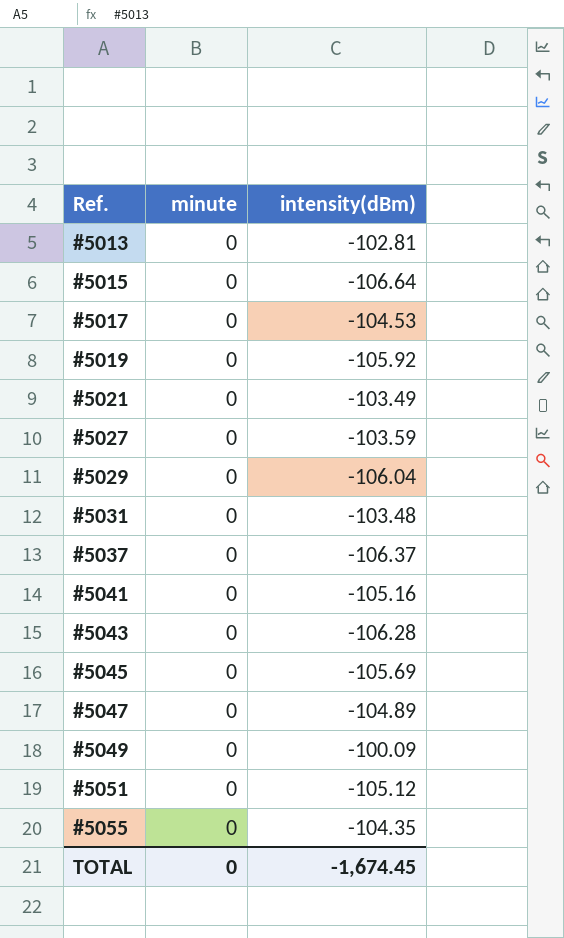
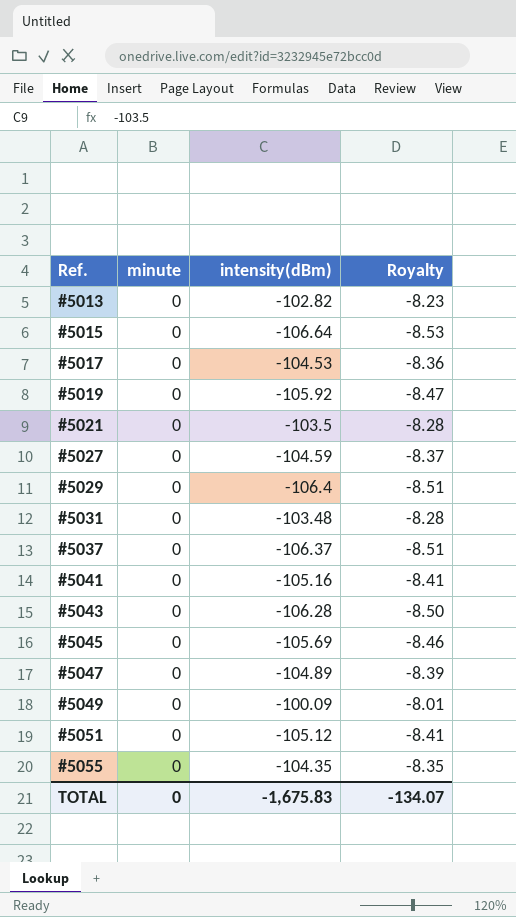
column Royalty | formula: none -> [intensity(dBm)] * 0.08
#5013 | intensity(dBm): -102.81 -> -102.82
#5021 | intensity(dBm): -103.49 -> -103.5
#5027 | intensity(dBm): -103.59 -> -104.59
#5029 | intensity(dBm): -106.04 -> -106.4
TOTAL | intensity(dBm): -1,674.45 -> -1,675.83

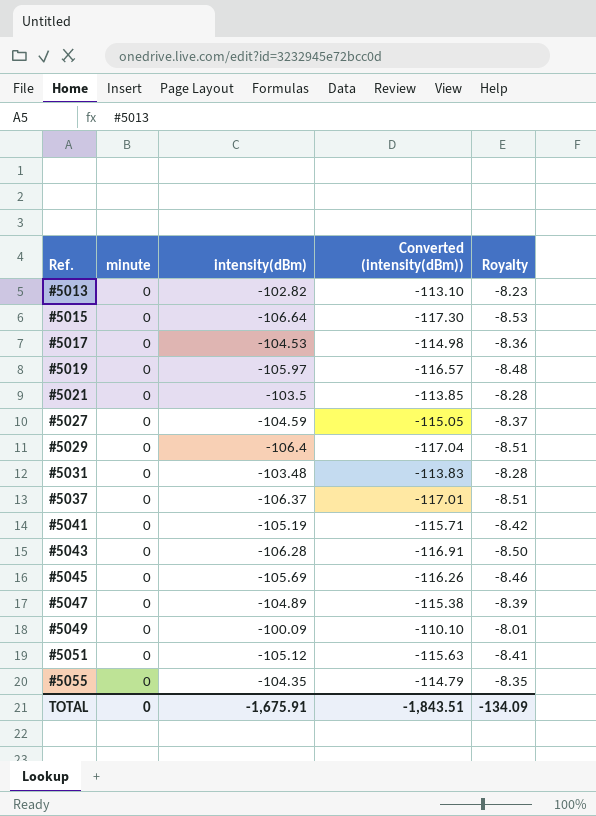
column Converted (intensity(dBm)) | formula: none -> [intensity(dBm)] * 1.1
#5019 | intensity(dBm): -105.92 -> -105.97
#5019 | Royalty: -8.47 -> -8.48
#5041 | intensity(dBm): -105.16 -> -105.19
#5041 | Royalty: -8.41 -> -8.42
TOTAL | intensity(dBm): -1,675.83 -> -1,675.91
TOTAL | Royalty: -134.07 -> -134.09

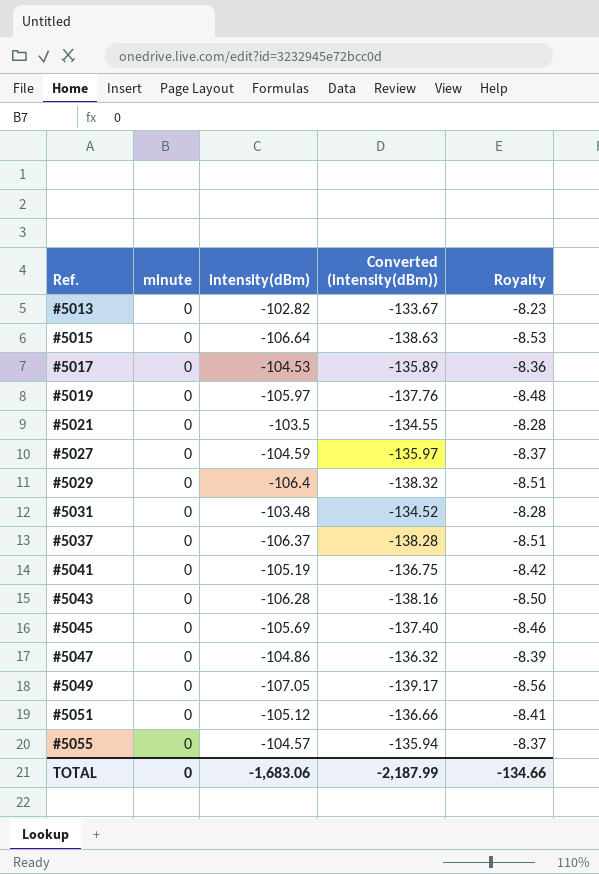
column Converted (intensity(dBm)) | formula: [intensity(dBm)] * 1.1 -> [intensity(dBm)] * 1.3
#5047 | intensity(dBm): -104.89 -> -104.86
#5049 | intensity(dBm): -100.09 -> -107.05
#5049 | Royalty: -8.01 -> -8.56
#5055 | intensity(dBm): -104.35 -> -104.57
#5055 | Royalty: -8.35 -> -8.37
TOTAL | intensity(dBm): -1,675.91 -> -1,683.06
TOTAL | Converted (intensity(dBm)): -1,843.51 -> -2,187.99
TOTAL | Royalty: -134.09 -> -134.66

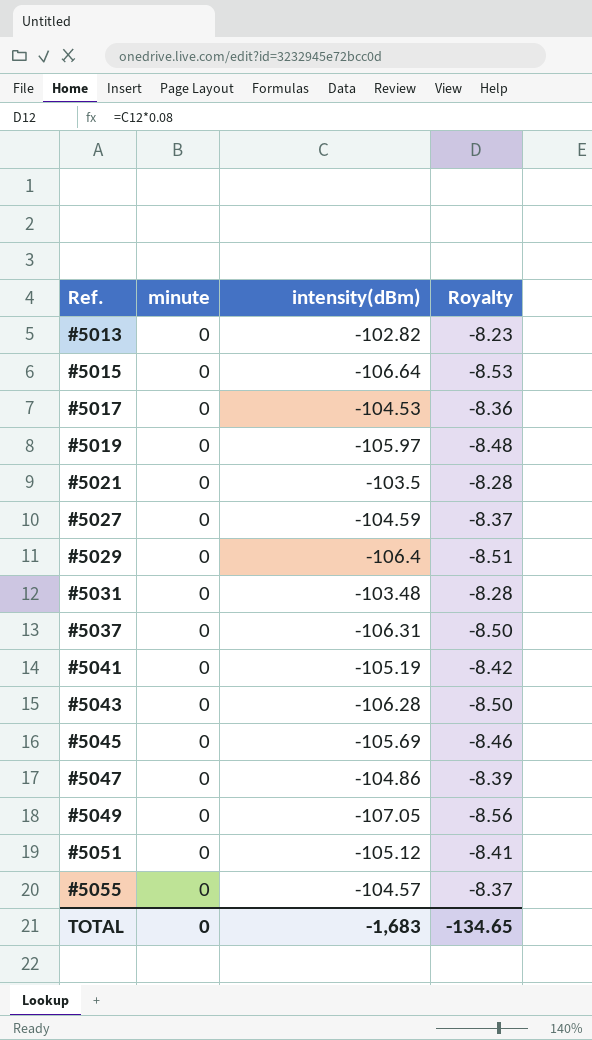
column Converted (intensity(dBm)) | formula: [intensity(dBm)] * 1.3 -> none
#5037 | intensity(dBm): -106.37 -> -106.31
#5037 | Royalty: -8.51 -> -8.50
TOTAL | intensity(dBm): -1,683.06 -> -1,683
TOTAL | Royalty: -134.66 -> -134.65

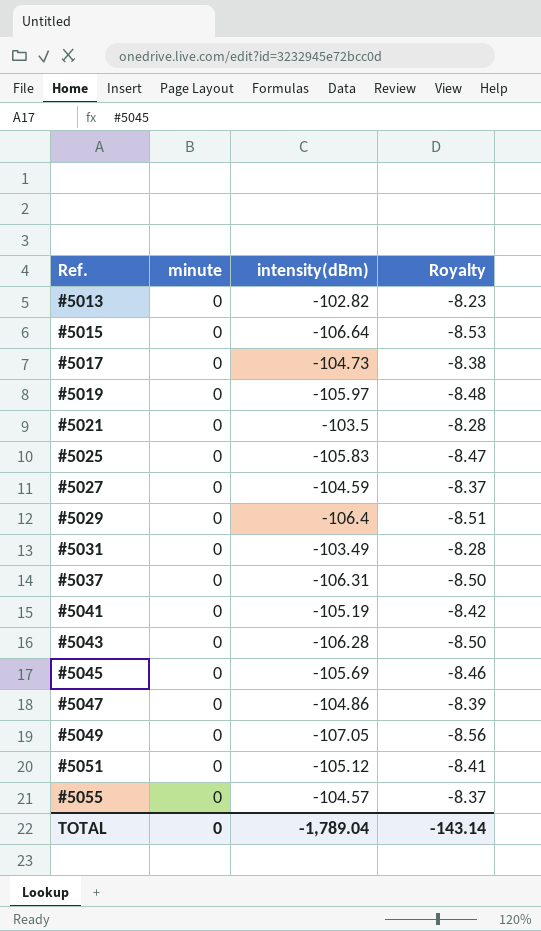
#5017 | intensity(dBm): -104.53 -> -104.73
#5017 | Royalty: -8.36 -> -8.38
row #5025: none -> 0 | -105.83 | -8.47
#5031 | intensity(dBm): -103.48 -> -103.49
TOTAL | intensity(dBm): -1,683 -> -1,789.04
TOTAL | Royalty: -134.65 -> -143.14

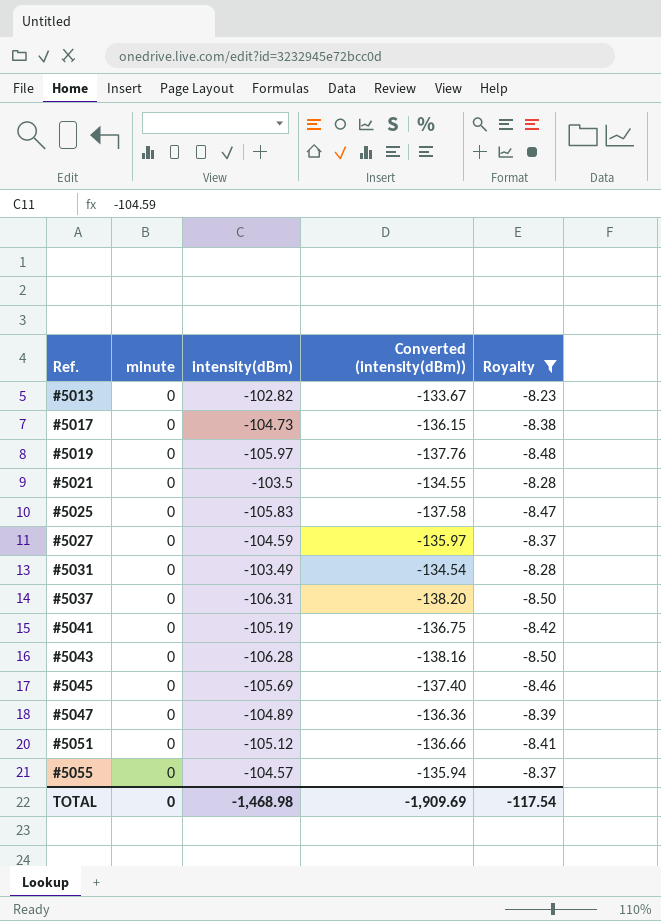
filter: none -> Royalty >= -8.50
column Converted (intensity(dBm)) | formula: none -> [intensity(dBm)] * 1.3
#5047 | intensity(dBm): -104.86 -> -104.89
TOTAL | intensity(dBm): -1,789.04 -> -1,468.98
TOTAL | Royalty: -143.14 -> -117.54

